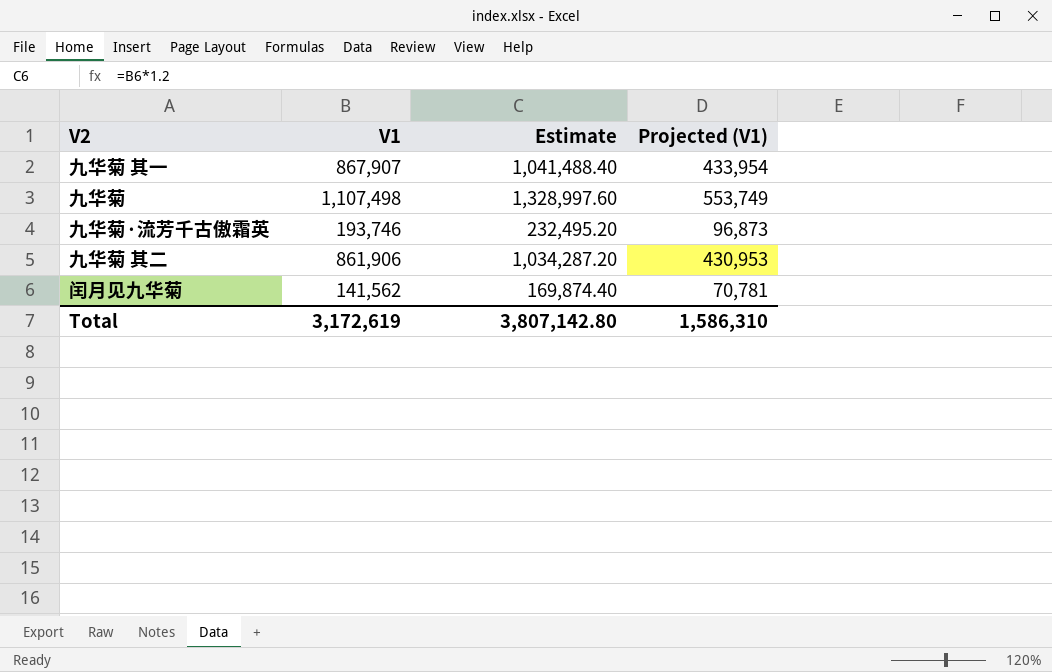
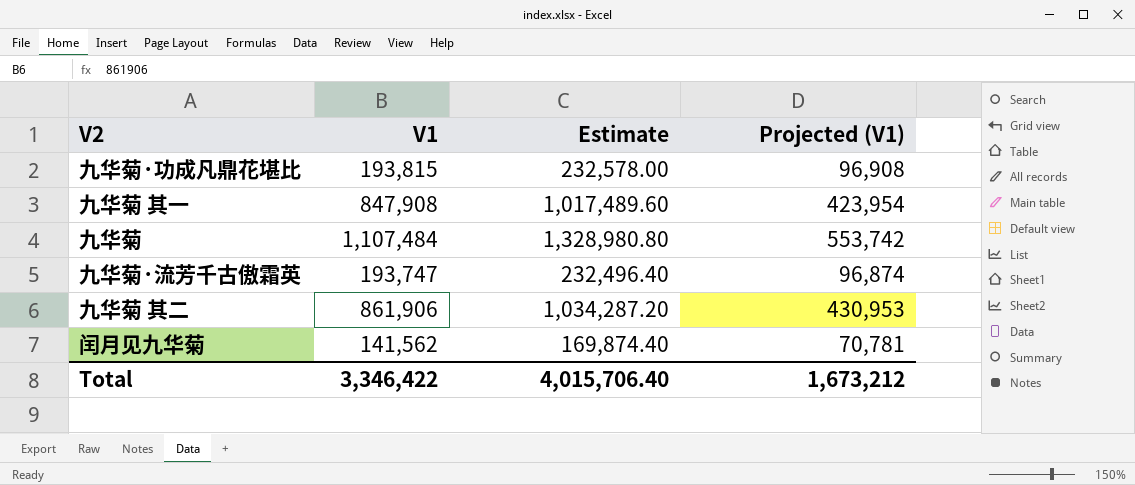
row 九华菊·功成凡鼎花堪比: none -> 193,815 | 232,578.00 | 96,908
九华菊 其一 | V1: 867,907 -> 847,908
九华菊 其一 | Estimate: 1,041,488.40 -> 1,017,489.60
九华菊 其一 | Projected (V1): 433,954 -> 423,954
九华菊 | V1: 1,107,498 -> 1,107,484
九华菊 | Estimate: 1,328,997.60 -> 1,328,980.80
九华菊 | Projected (V1): 553,749 -> 553,742
九华菊·流芳千古傲霜英 | V1: 193,746 -> 193,747
九华菊·流芳千古傲霜英 | Estimate: 232,495.20 -> 232,496.40
九华菊·流芳千古傲霜英 | Projected (V1): 96,873 -> 96,874
Total | V1: 3,172,619 -> 3,346,422
Total | Estimate: 3,807,142.80 -> 4,015,706.40
Total | Projected (V1): 1,586,310 -> 1,673,212

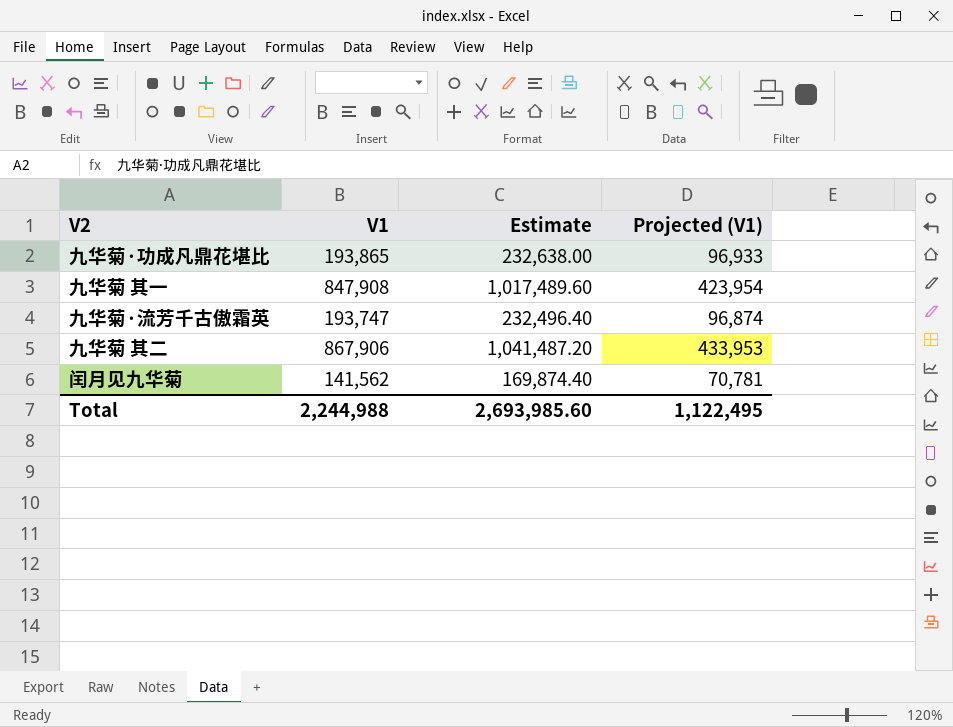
row 九华菊: 1,107,484 | 1,328,980.80 | 553,742 -> none
九华菊·功成凡鼎花堪比 | V1: 193,815 -> 193,865
九华菊·功成凡鼎花堪比 | Estimate: 232,578.00 -> 232,638.00
九华菊·功成凡鼎花堪比 | Projected (V1): 96,908 -> 96,933
九华菊 其二 | V1: 861,906 -> 867,906
九华菊 其二 | Estimate: 1,034,287.20 -> 1,041,487.20
九华菊 其二 | Projected (V1): 430,953 -> 433,953
Total | V1: 3,346,422 -> 2,244,988
Total | Estimate: 4,015,706.40 -> 2,693,985.60
Total | Projected (V1): 1,673,212 -> 1,122,495

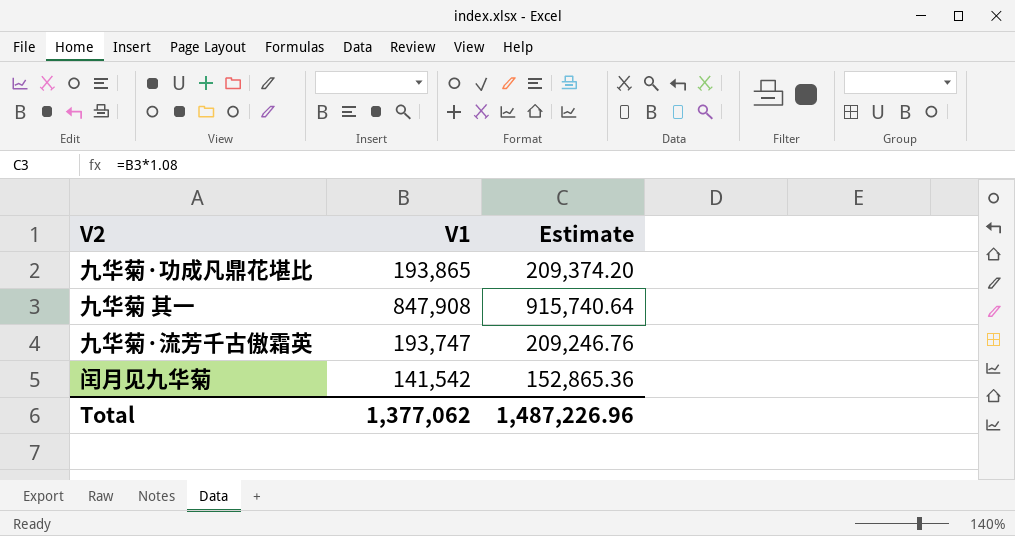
column Projected (V1) | formula: [V1] * 0.5 -> none
column Estimate | formula: [V1] * 1.2 -> [V1] * 1.08
row 九华菊 其二: 867,906 | 1,041,487.20 | 433,953 -> none
闰月见九华菊 | V1: 141,562 -> 141,542
Total | V1: 2,244,988 -> 1,377,062
Total | Estimate: 2,693,985.60 -> 1,487,226.96

